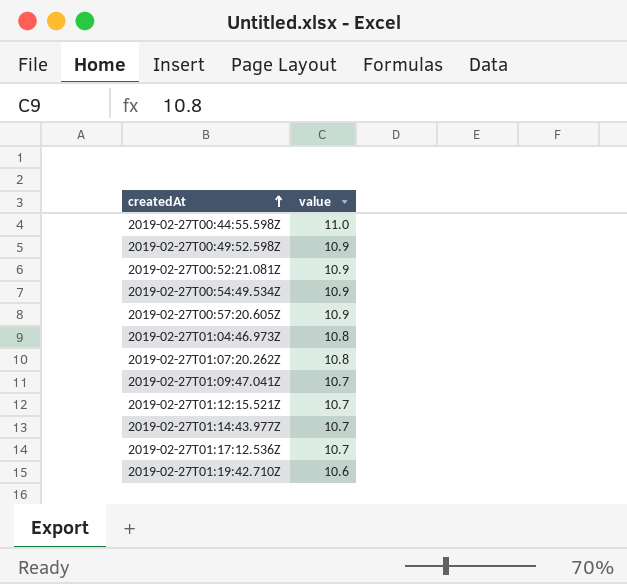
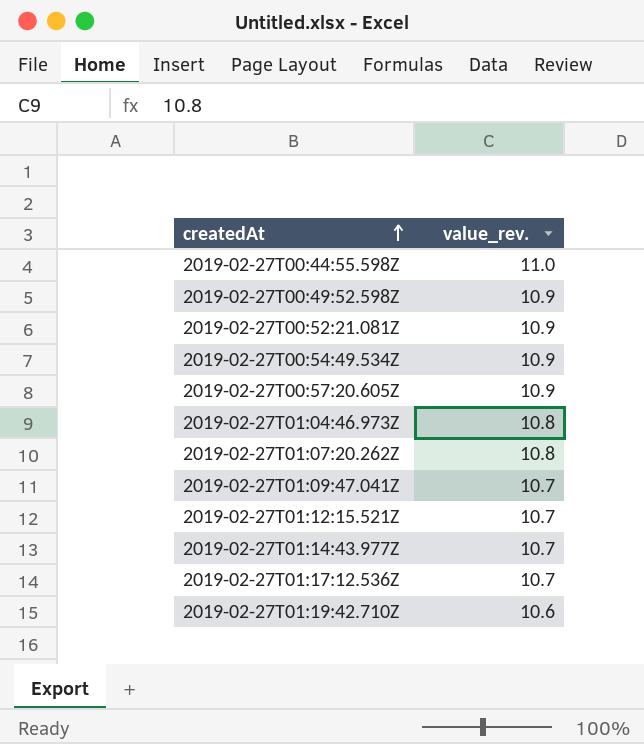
column name: value -> value_rev.

